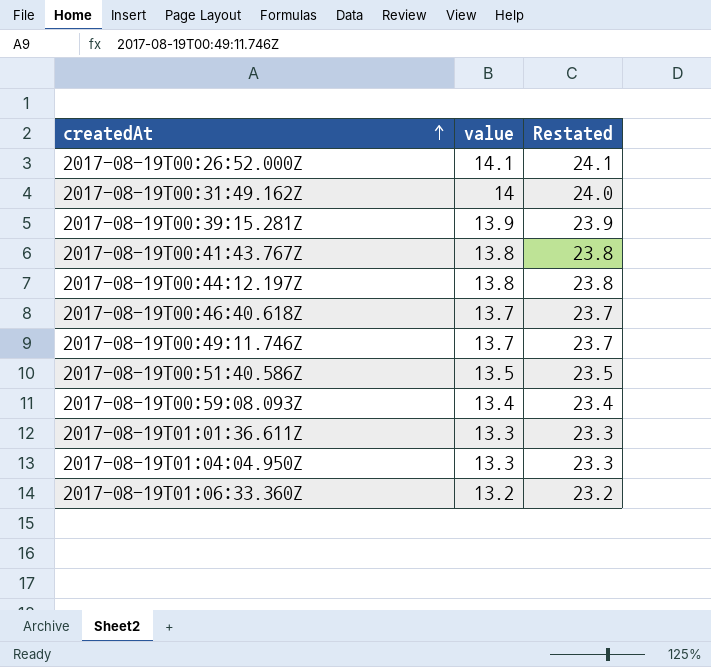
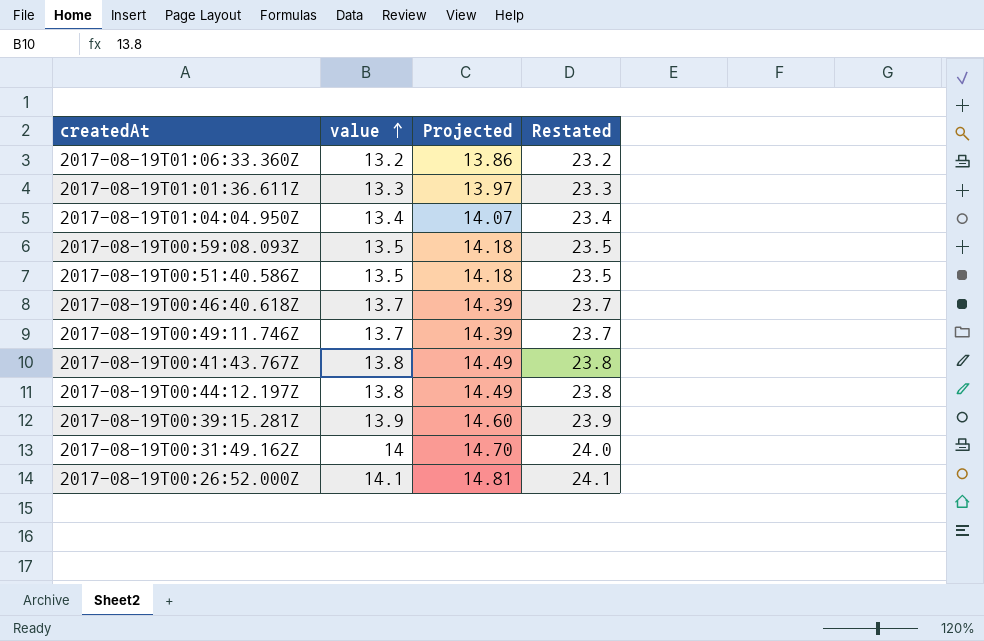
row order: createdAt ascending -> value ascending
column Projected | formula: none -> [value] * 1.05
2017-08-19T01:04:04.950Z | value: 13.3 -> 13.4
2017-08-19T01:04:04.950Z | Restated: 23.3 -> 23.4
2017-08-19T00:59:08.093Z | value: 13.4 -> 13.5
2017-08-19T00:59:08.093Z | Restated: 23.4 -> 23.5

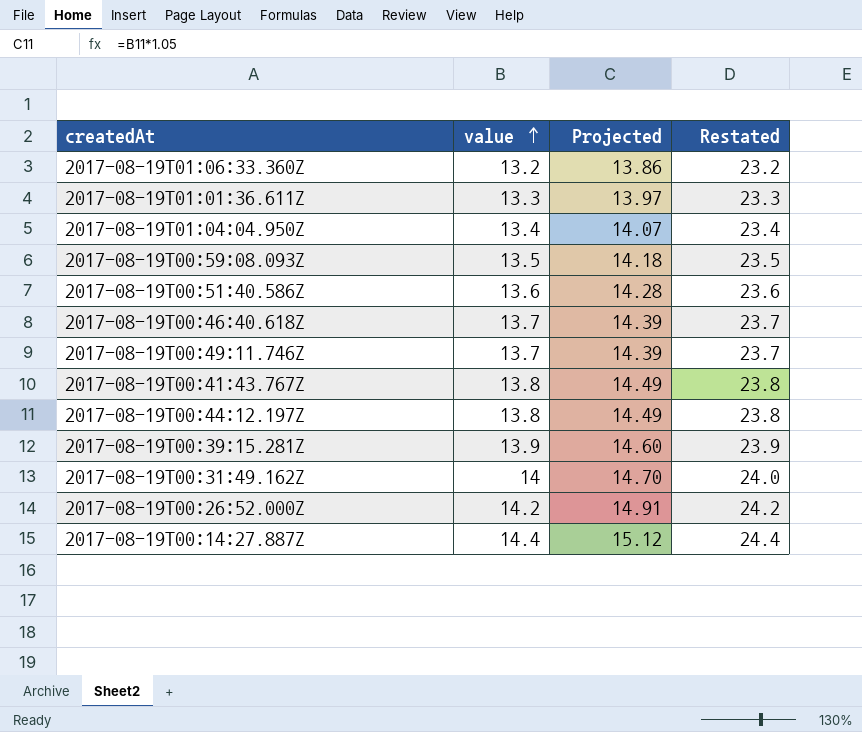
2017-08-19T00:51:40.586Z | value: 13.5 -> 13.6
2017-08-19T00:51:40.586Z | Projected: 14.18 -> 14.28
2017-08-19T00:51:40.586Z | Restated: 23.5 -> 23.6
2017-08-19T00:26:52.000Z | value: 14.1 -> 14.2
2017-08-19T00:26:52.000Z | Projected: 14.81 -> 14.91
2017-08-19T00:26:52.000Z | Restated: 24.1 -> 24.2
row 2017-08-19T00:14:27.887Z: none -> 14.4 | 15.12 | 24.4

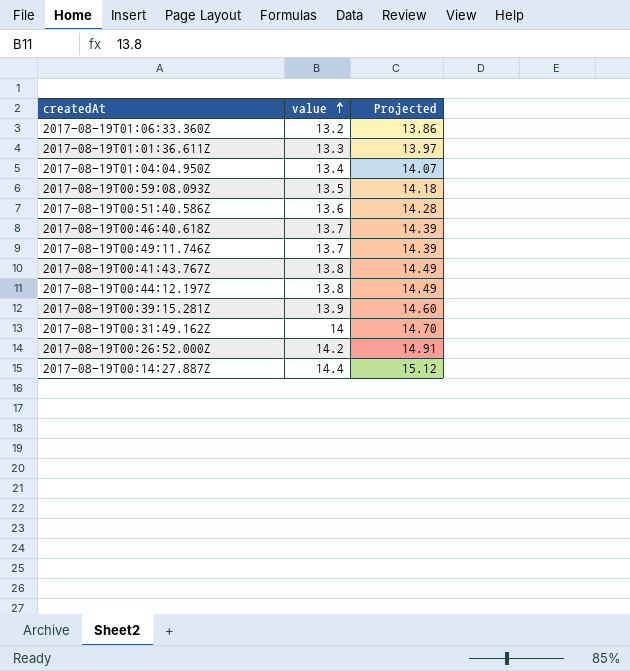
column Restated | formula: [value] + 10 -> none

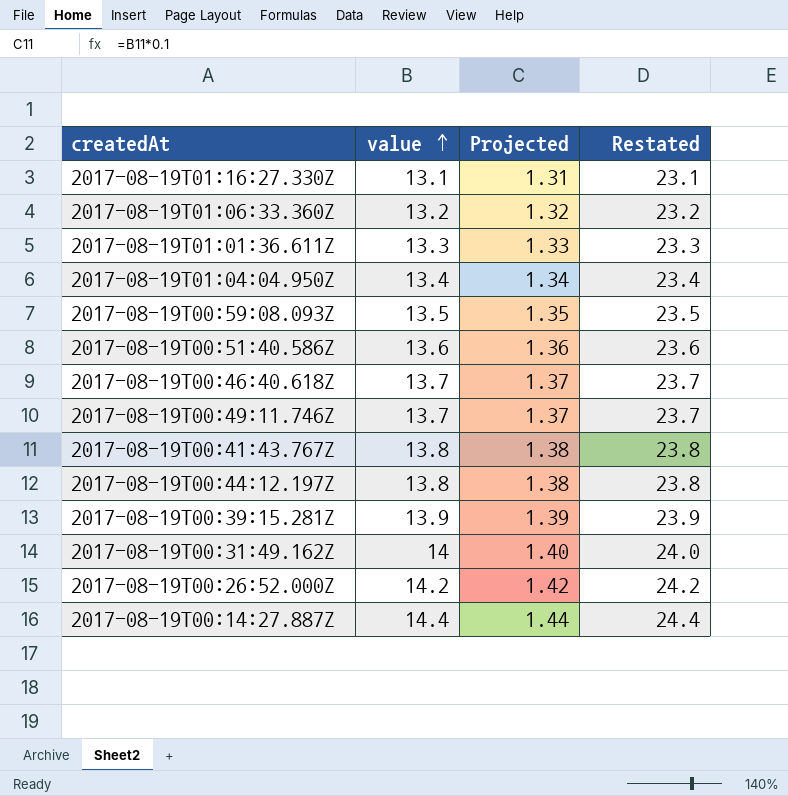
column Projected | formula: [value] * 1.05 -> [value] * 0.1
column Restated | formula: none -> [value] + 10
row 2017-08-19T01:16:27.330Z: none -> 13.1 | 1.31 | 23.1

